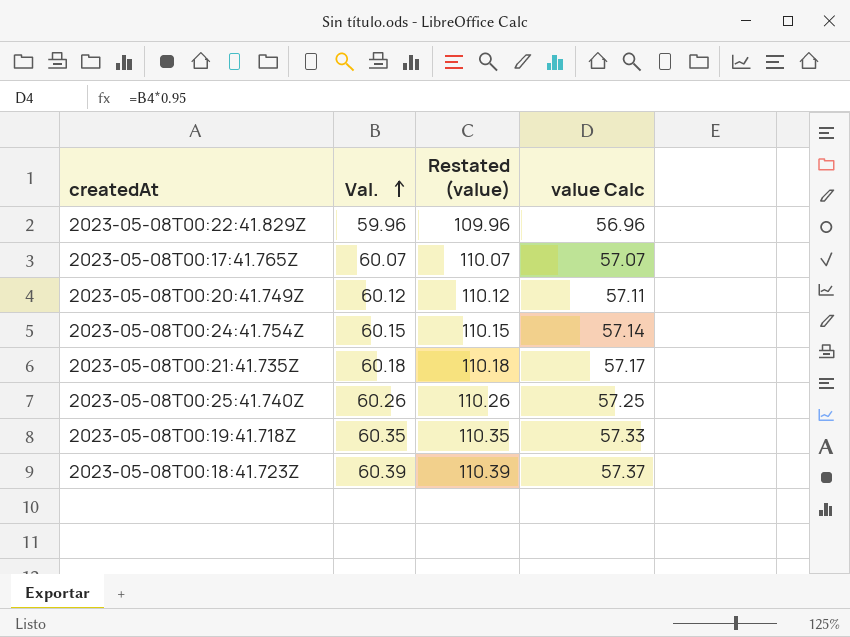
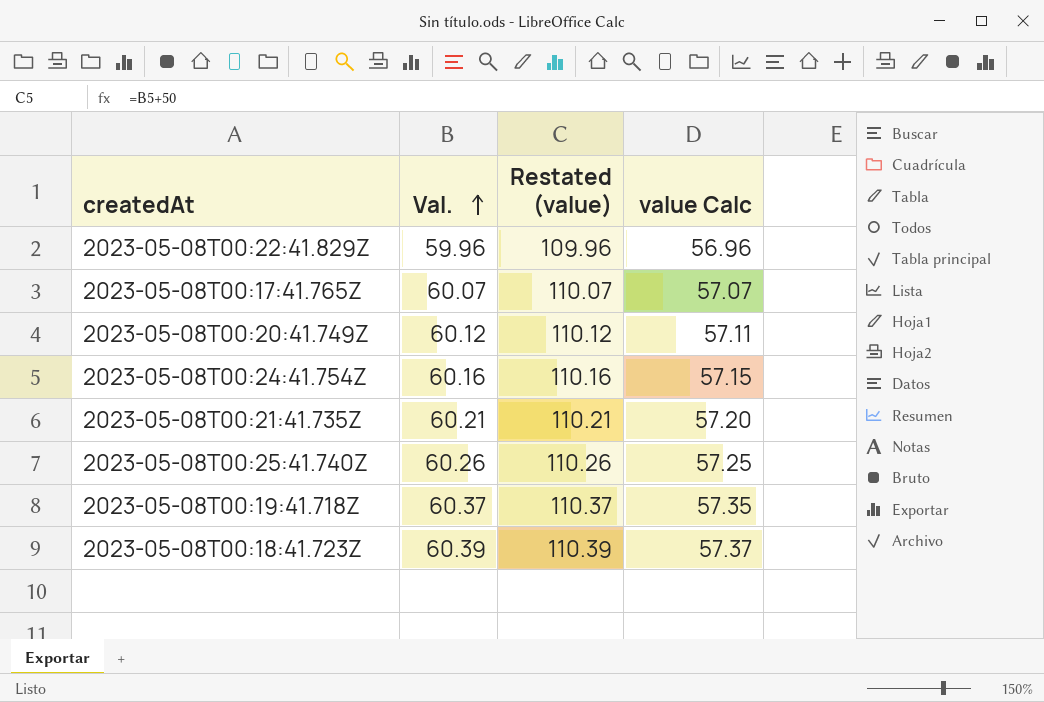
2023-05-08T00:24:41.754Z | Val.: 60.15 -> 60.16
2023-05-08T00:24:41.754Z | Restated (value): 110.15 -> 110.16
2023-05-08T00:24:41.754Z | value Calc: 57.14 -> 57.15
2023-05-08T00:21:41.735Z | Val.: 60.18 -> 60.21
2023-05-08T00:21:41.735Z | Restated (value): 110.18 -> 110.21
2023-05-08T00:21:41.735Z | value Calc: 57.17 -> 57.20
2023-05-08T00:19:41.718Z | Val.: 60.35 -> 60.37
2023-05-08T00:19:41.718Z | Restated (value): 110.35 -> 110.37
2023-05-08T00:19:41.718Z | value Calc: 57.33 -> 57.35

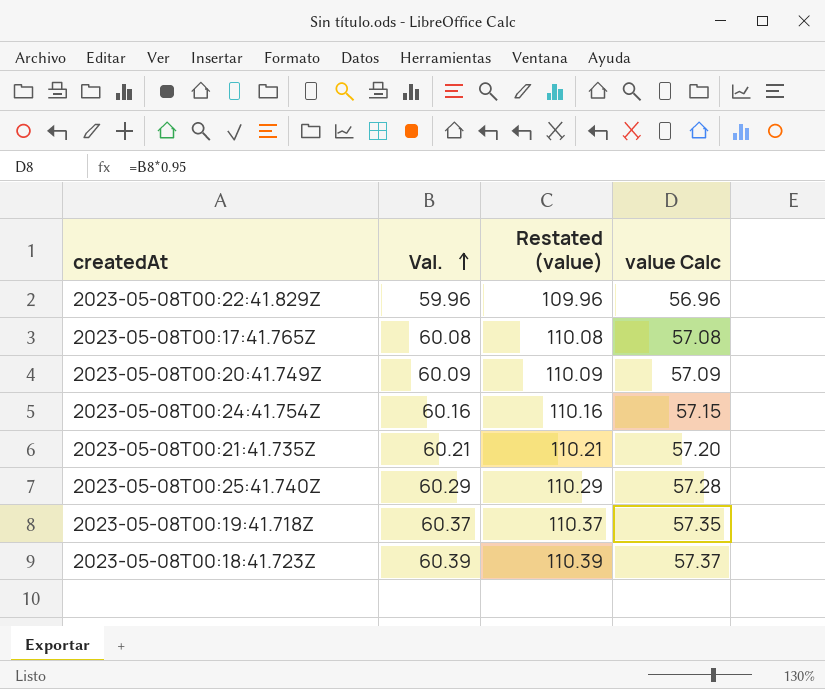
2023-05-08T00:17:41.765Z | Val.: 60.07 -> 60.08
2023-05-08T00:17:41.765Z | Restated (value): 110.07 -> 110.08
2023-05-08T00:17:41.765Z | value Calc: 57.07 -> 57.08
2023-05-08T00:20:41.749Z | Val.: 60.12 -> 60.09
2023-05-08T00:20:41.749Z | Restated (value): 110.12 -> 110.09
2023-05-08T00:20:41.749Z | value Calc: 57.11 -> 57.09
2023-05-08T00:25:41.740Z | Val.: 60.26 -> 60.29
2023-05-08T00:25:41.740Z | Restated (value): 110.26 -> 110.29
2023-05-08T00:25:41.740Z | value Calc: 57.25 -> 57.28

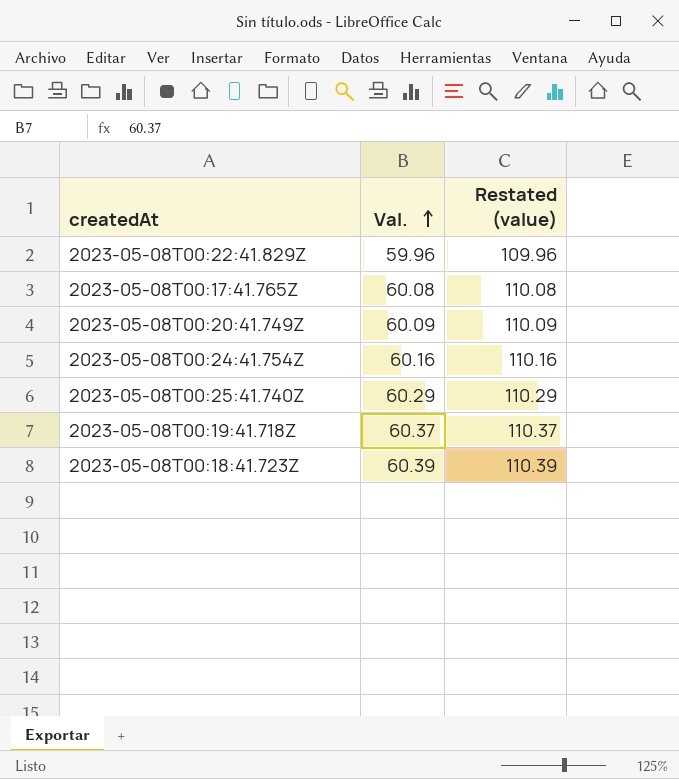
column value Calc | formula: [Val.] * 0.95 -> none
row 2023-05-08T00:21:41.735Z: 60.21 | 110.21 | 57.20 -> none

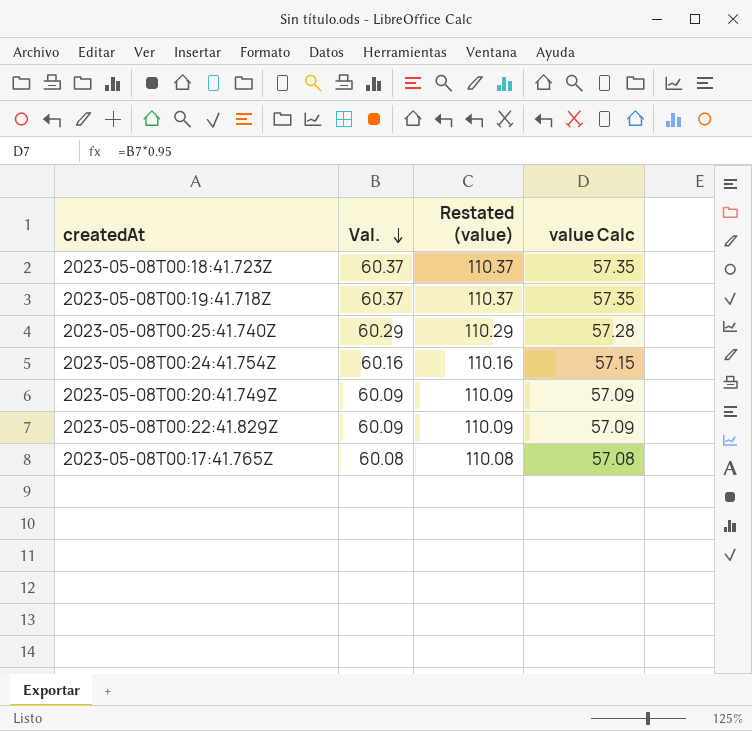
row order: Val. ascending -> Val. descending
column value Calc | formula: none -> [Val.] * 0.95
2023-05-08T00:18:41.723Z | Val.: 60.39 -> 60.37
2023-05-08T00:18:41.723Z | Restated (value): 110.39 -> 110.37
2023-05-08T00:22:41.829Z | Val.: 59.96 -> 60.09
2023-05-08T00:22:41.829Z | Restated (value): 109.96 -> 110.09

